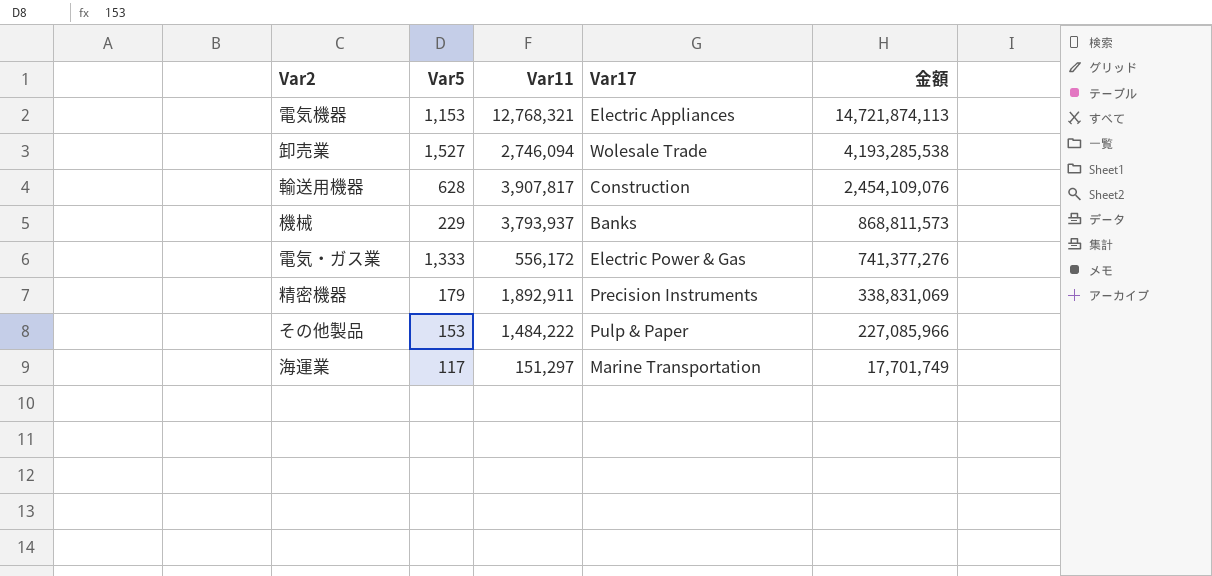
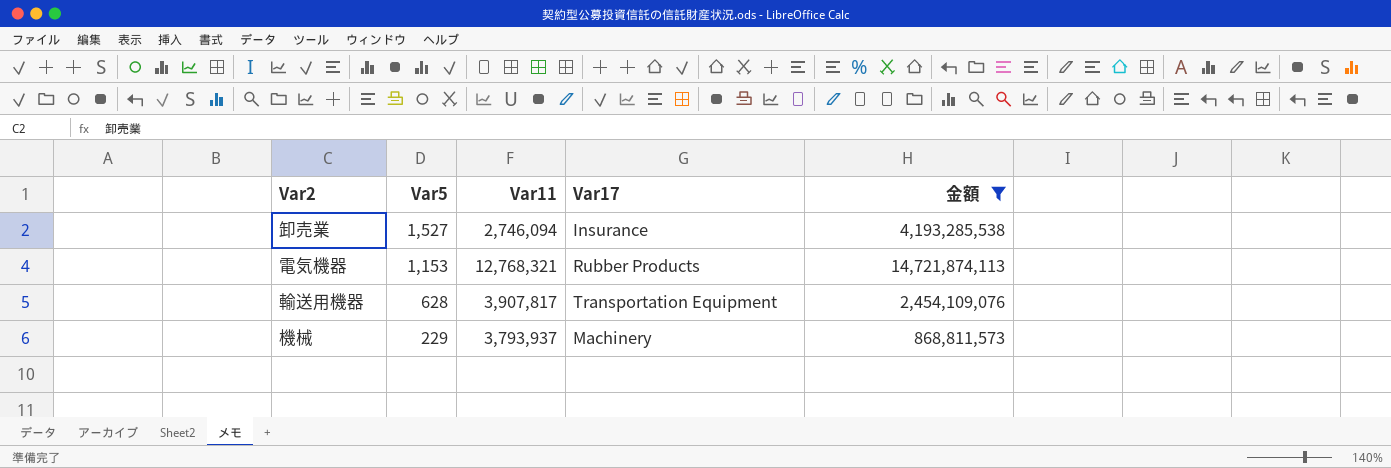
filter: none -> 金額 >= 868,811,573
row order: 金額 descending -> Var5 descending
卸売業 | Var17: Wolesale Trade -> Insurance
電気機器 | Var17: Electric Appliances -> Rubber Products
輸送用機器 | Var17: Construction -> Transportation Equipment
機械 | Var17: Banks -> Machinery

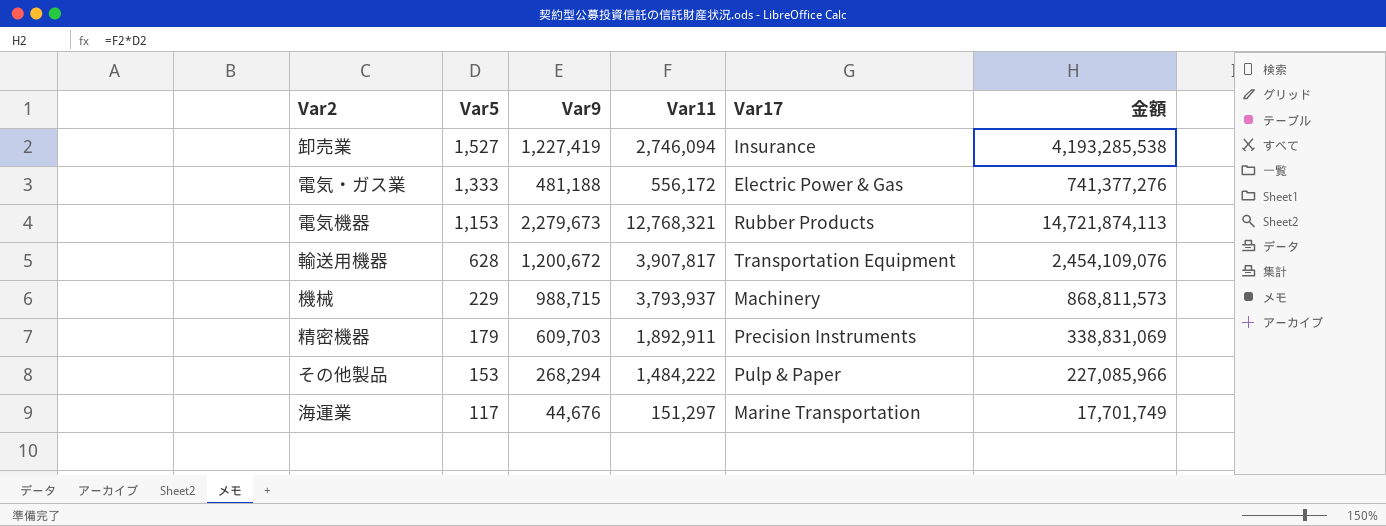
filter: 金額 >= 868,811,573 -> none
column Var9 | position: none -> 3

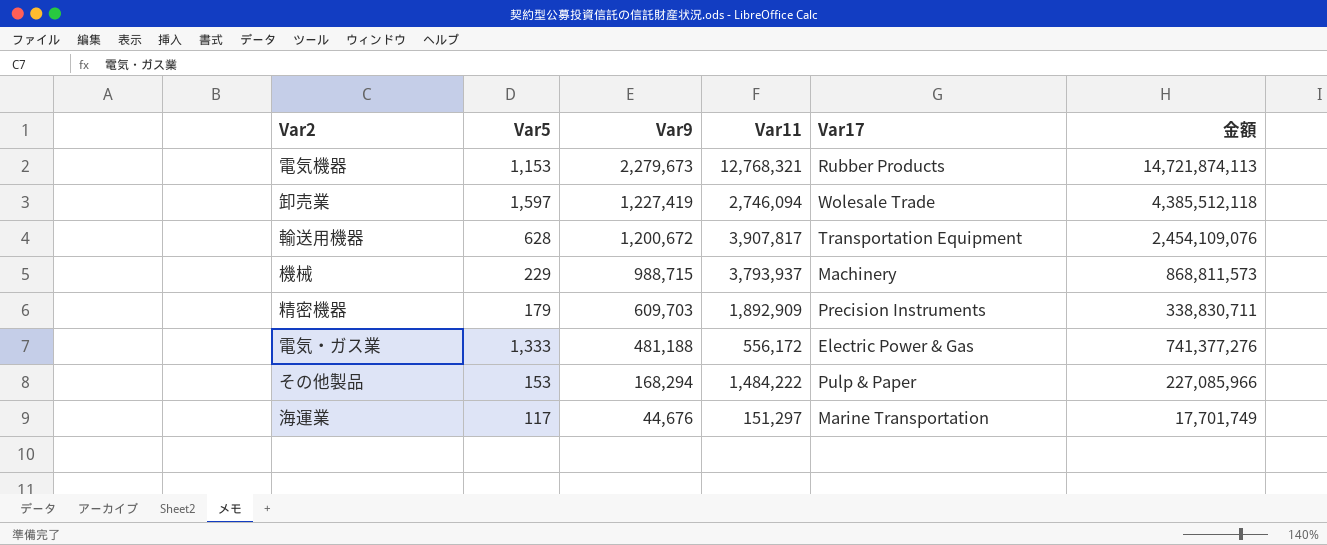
row order: Var5 descending -> Var9 descending
卸売業 | Var5: 1,527 -> 1,597
卸売業 | Var17: Insurance -> Wolesale Trade
卸売業 | 金額: 4,193,285,538 -> 4,385,512,118
精密機器 | Var11: 1,892,911 -> 1,892,909
精密機器 | 金額: 338,831,069 -> 338,830,711
その他製品 | Var9: 268,294 -> 168,294

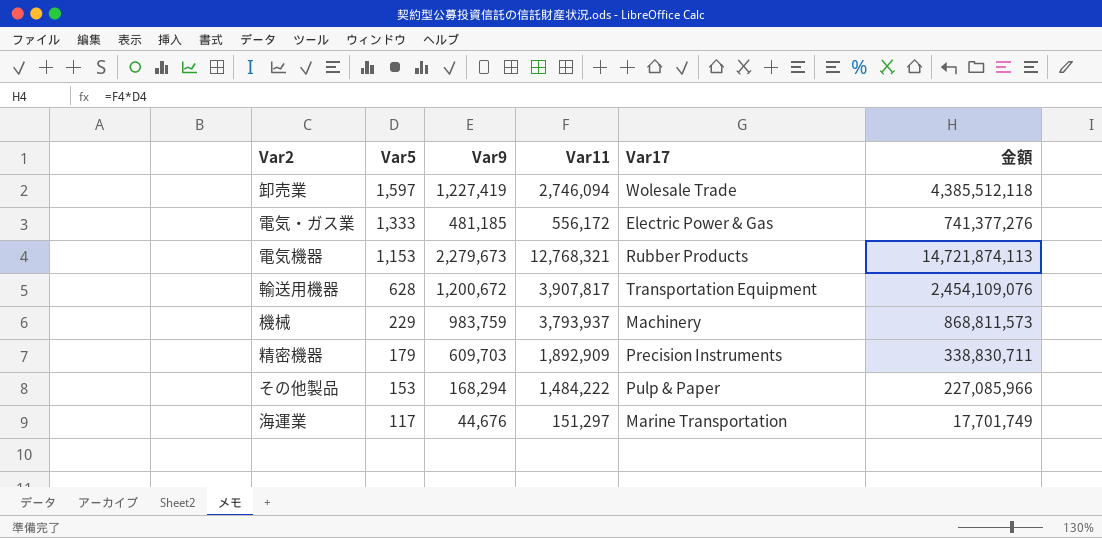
row order: Var9 descending -> Var5 descending
電気・ガス業 | Var9: 481,188 -> 481,185
機械 | Var9: 988,715 -> 983,759

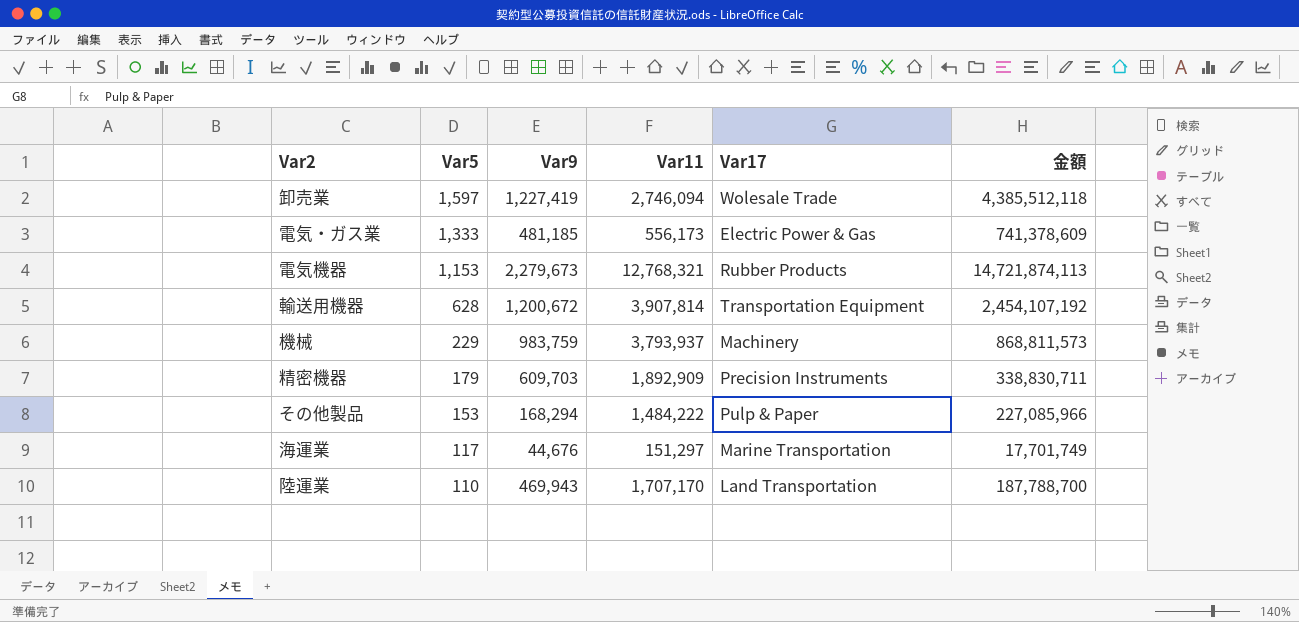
電気・ガス業 | Var11: 556,172 -> 556,173
電気・ガス業 | 金額: 741,377,276 -> 741,378,609
輸送用機器 | Var11: 3,907,817 -> 3,907,814
輸送用機器 | 金額: 2,454,109,076 -> 2,454,107,192
row 陸運業: none -> 110 | 469,943 | 1,707,170 | Land Transportation | 187,788,700

